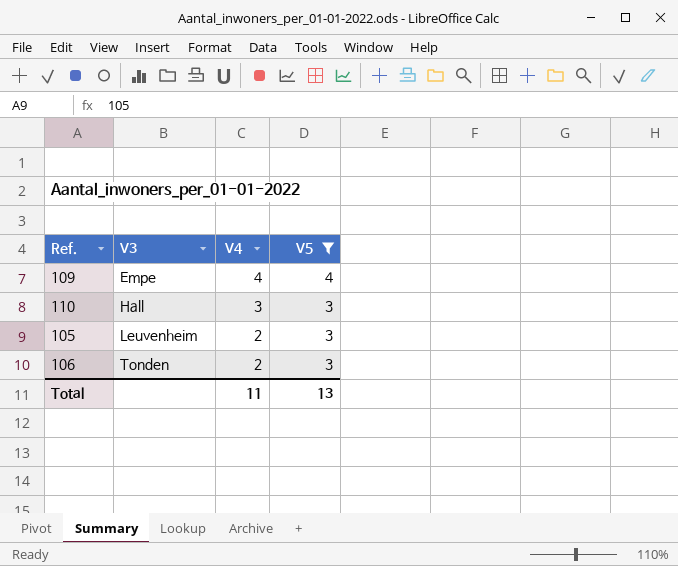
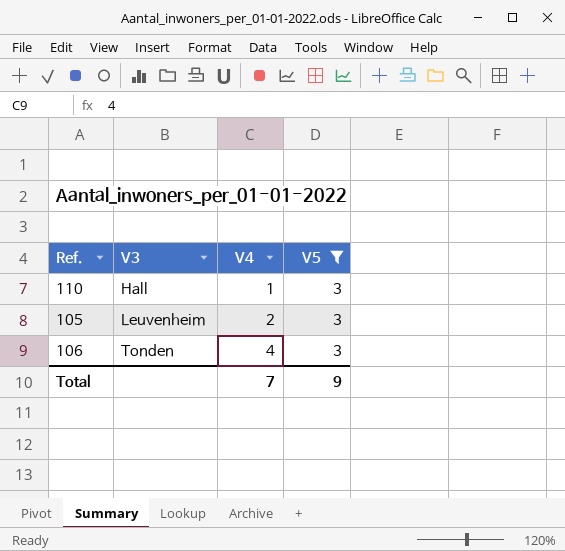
row 109: Empe | 4 | 4 -> none
110 | V4: 3 -> 1
106 | V4: 2 -> 4
Total | V4: 11 -> 7
Total | V5: 13 -> 9

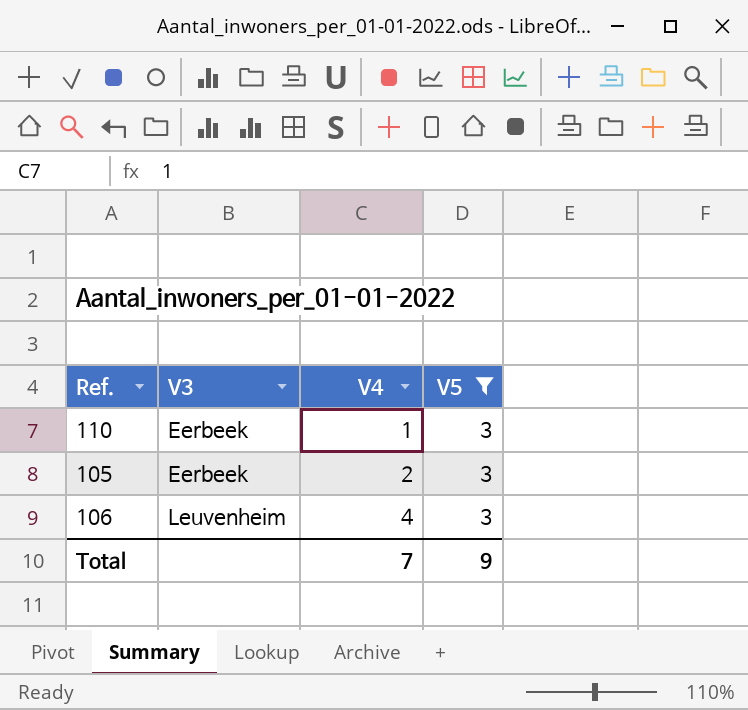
110 | V3: Hall -> Eerbeek
105 | V3: Leuvenheim -> Eerbeek
106 | V3: Tonden -> Leuvenheim

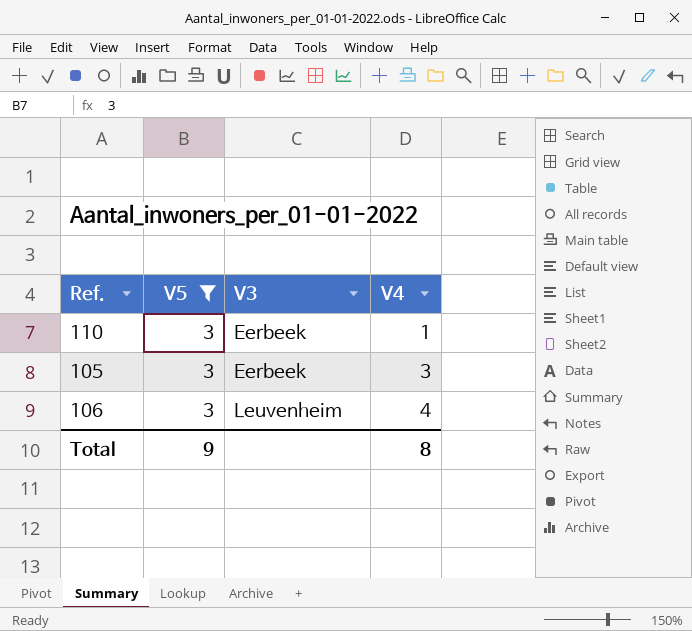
column V5 | position: 4 -> 2
105 | V4: 2 -> 3
Total | V4: 7 -> 8

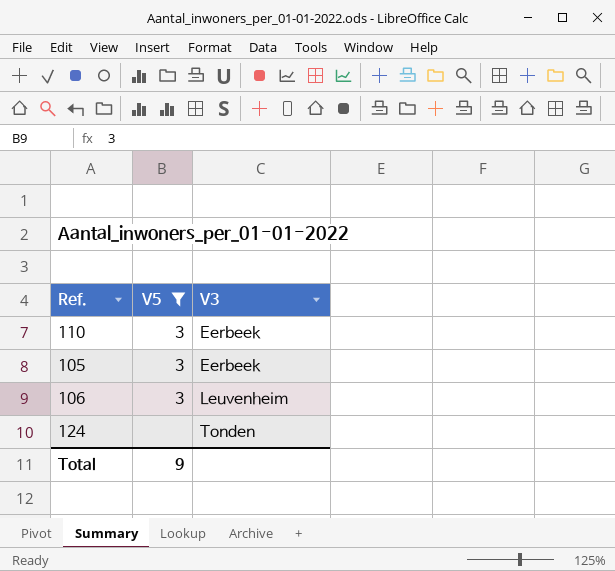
column V4 | position: 4 -> none
row 124: none -> none | Tonden

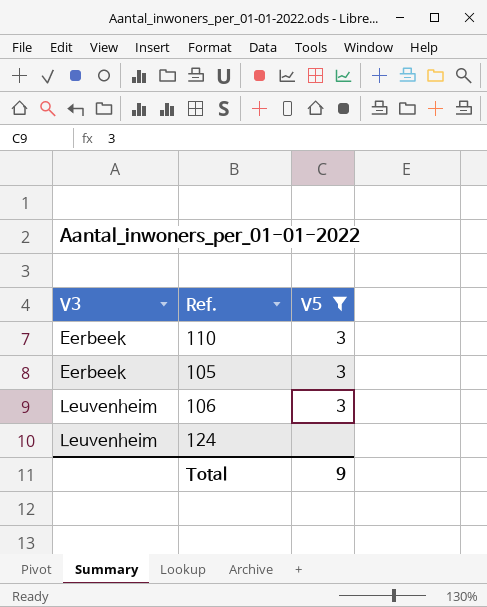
column V3 | position: 3 -> 1
124 | V3: Tonden -> Leuvenheim

